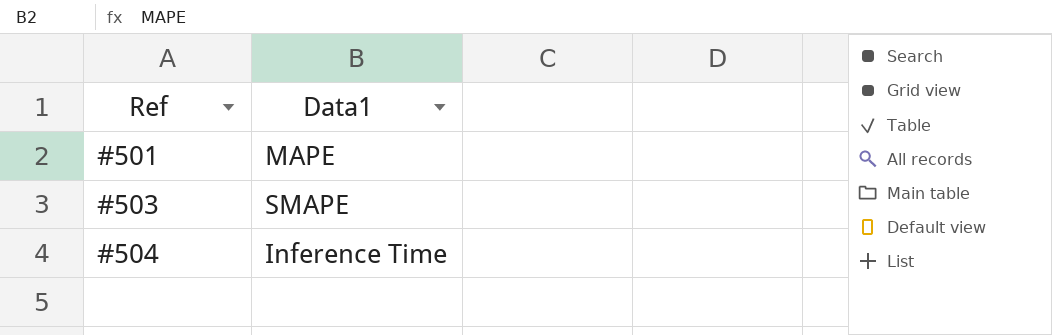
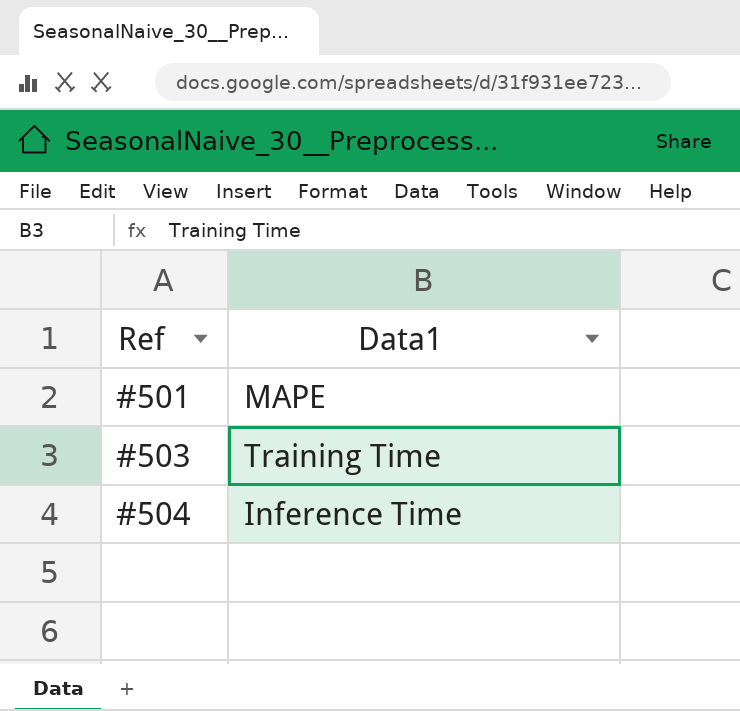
#503 | Data1: SMAPE -> Training Time

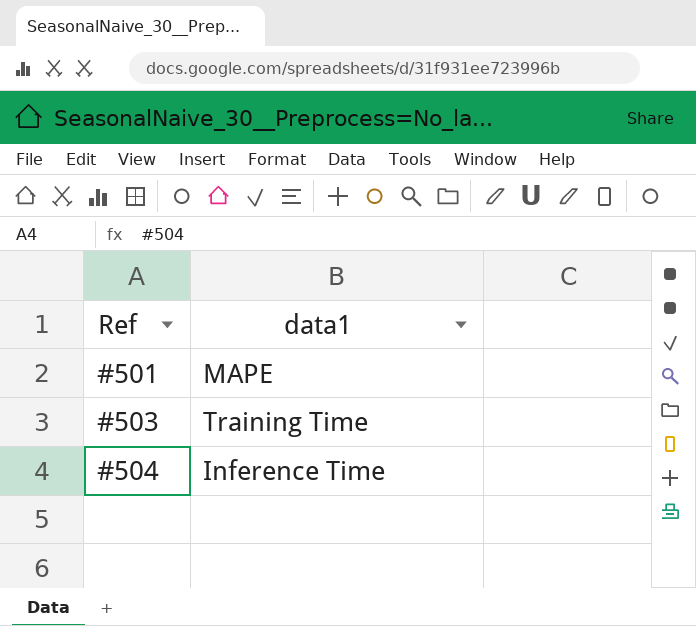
column name: Data1 -> data1

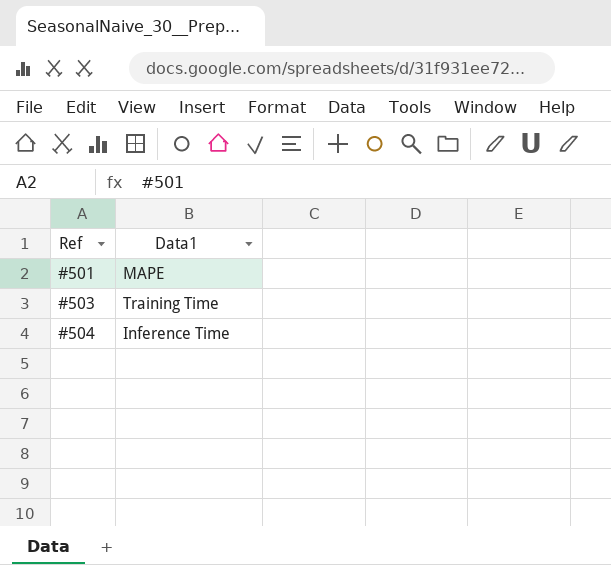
column name: data1 -> Data1

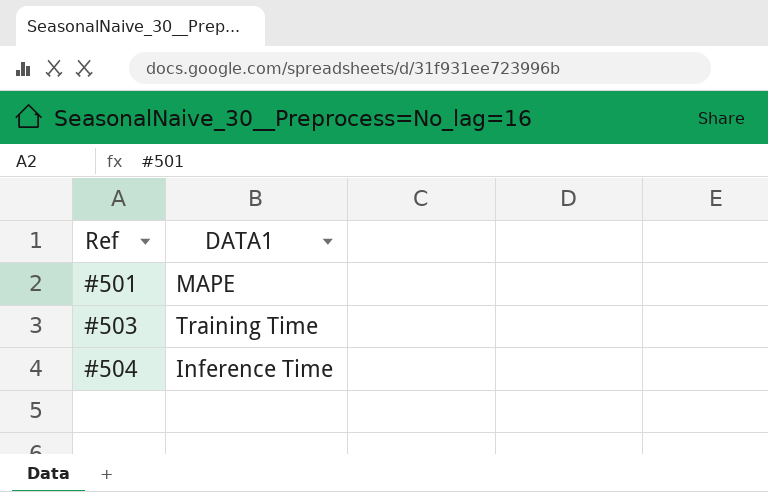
column name: Data1 -> DATA1

